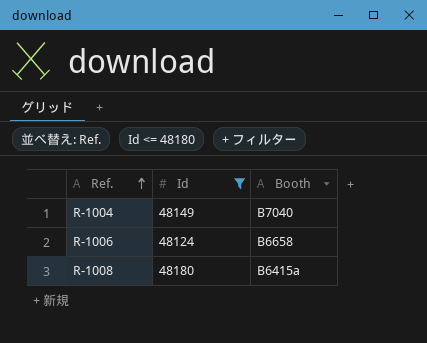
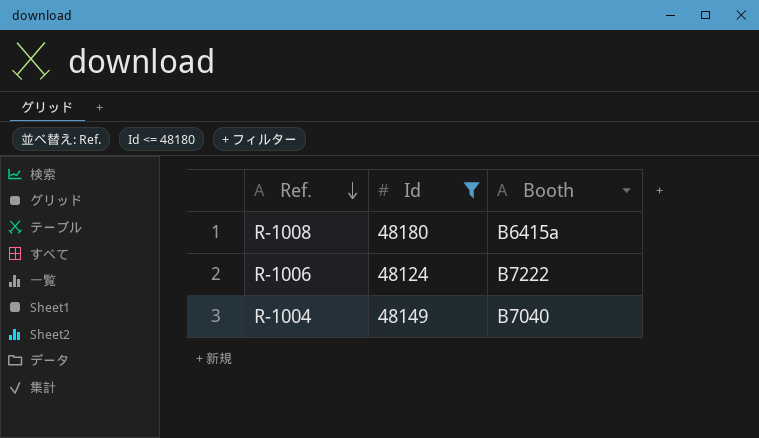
row order: Ref. ascending -> Ref. descending
R-1006 | Booth: B6658 -> B7222

